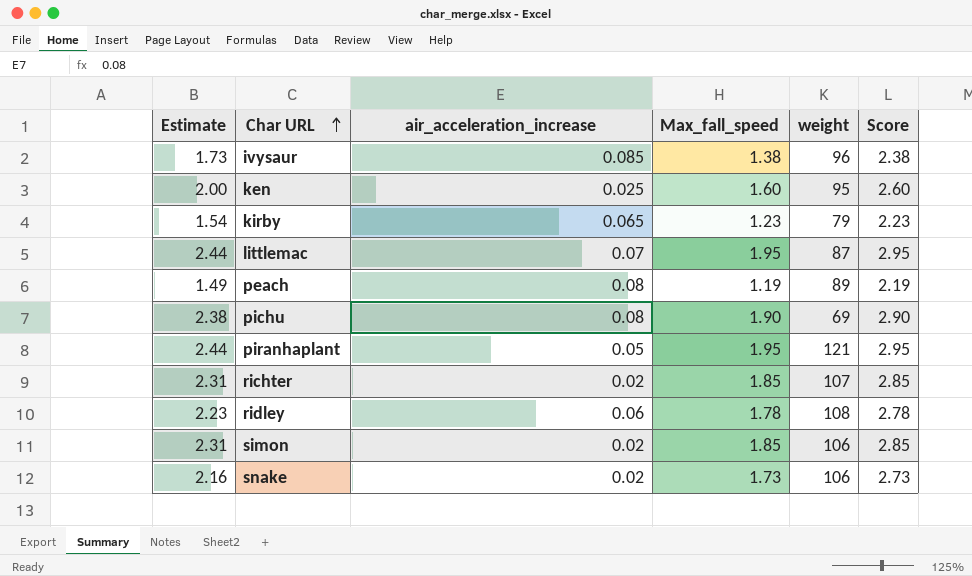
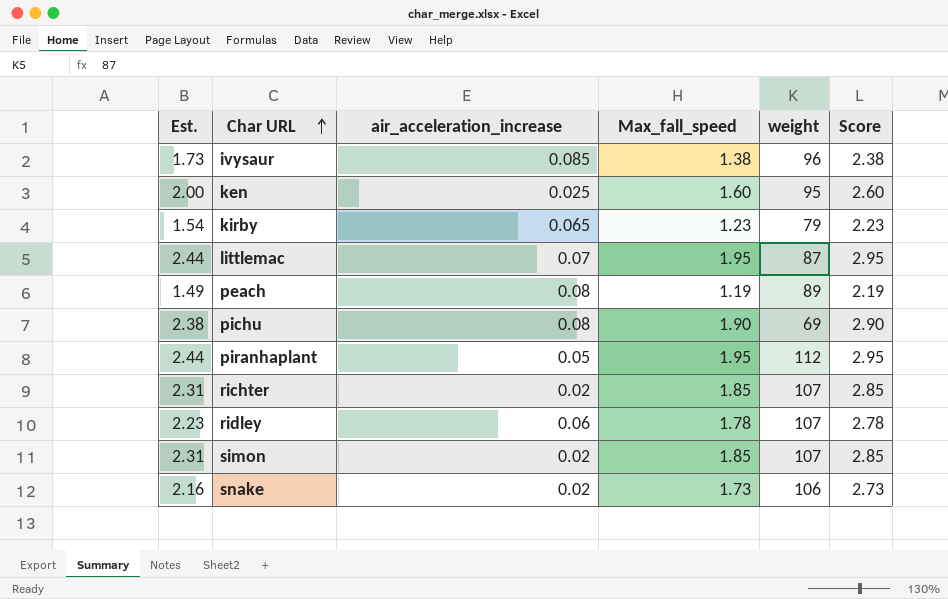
column name: Estimate -> Est.
piranhaplant | weight: 121 -> 112
ridley | weight: 108 -> 107
simon | weight: 106 -> 107

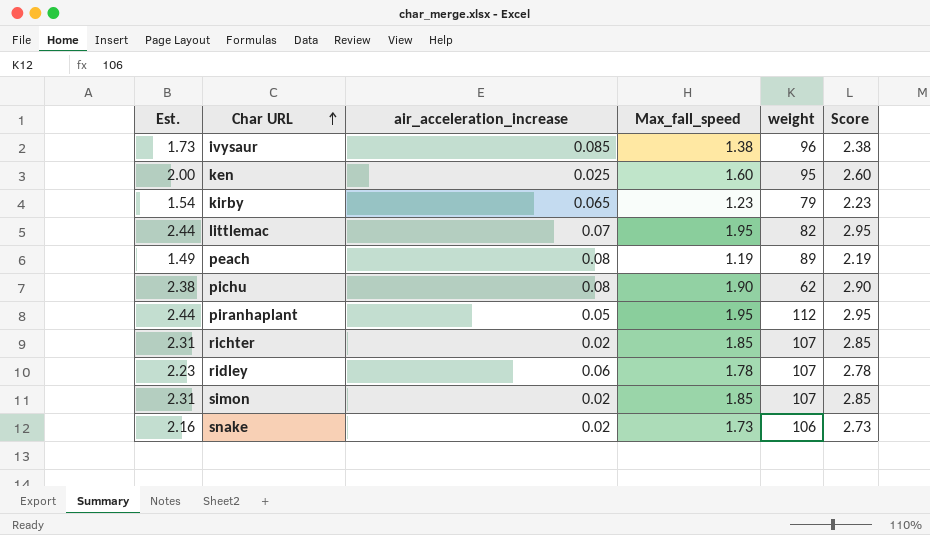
littlemac | weight: 87 -> 82
pichu | weight: 69 -> 62

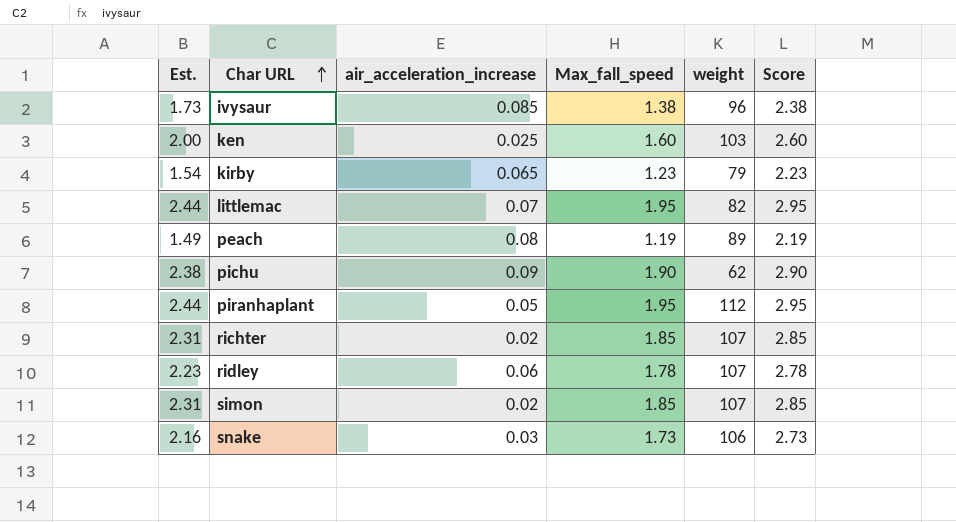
ken | weight: 95 -> 103
pichu | air_acceleration_increase: 0.08 -> 0.09
snake | air_acceleration_increase: 0.02 -> 0.03

